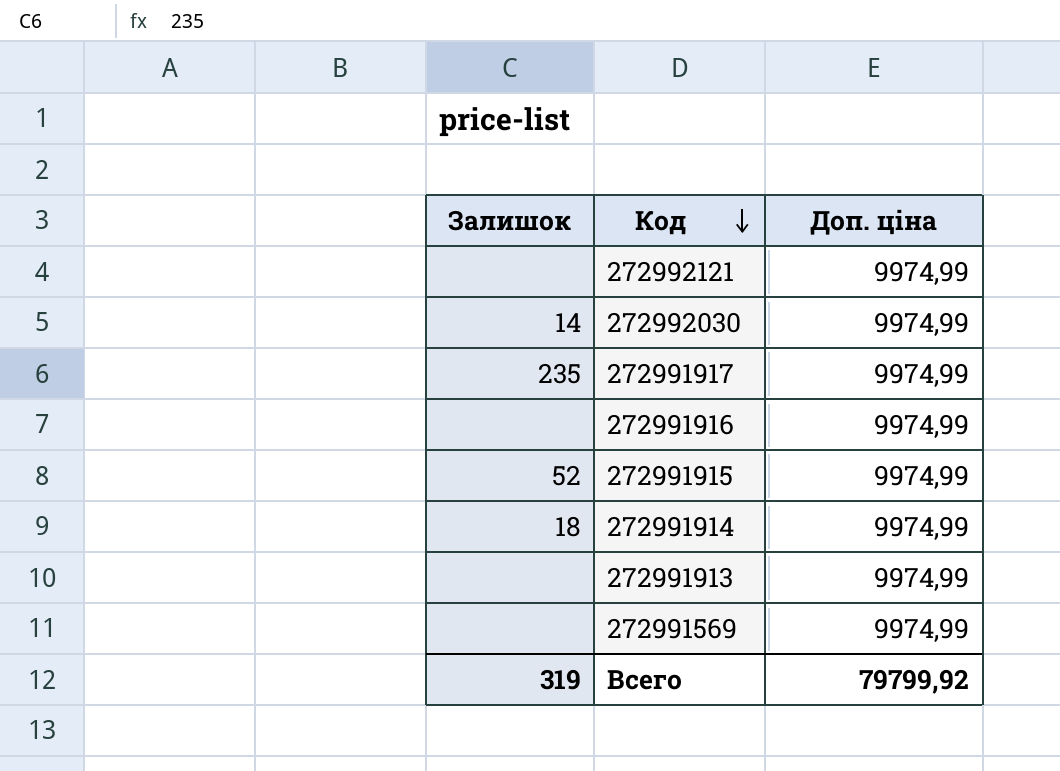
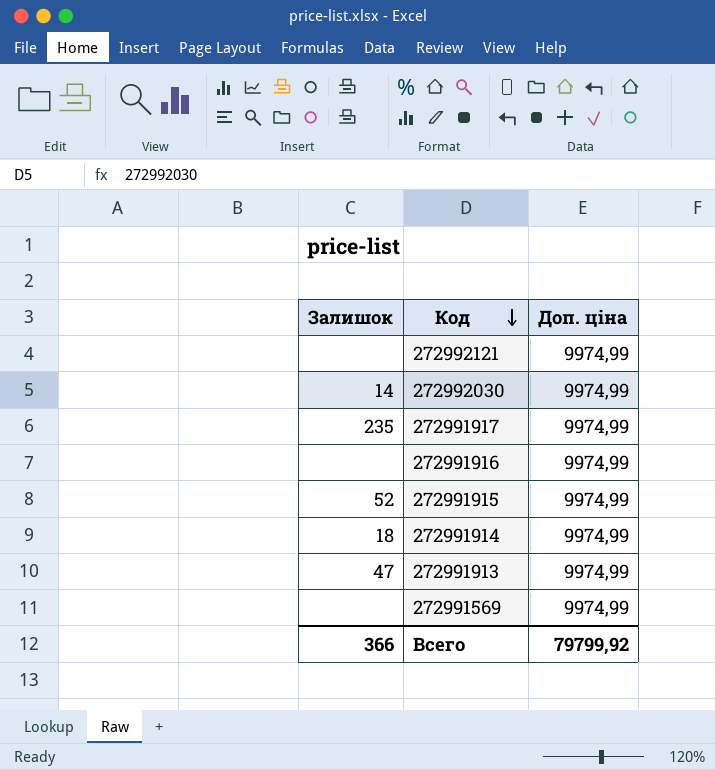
272991913 | Залишок: none -> 47
Всего | Залишок: 319 -> 366

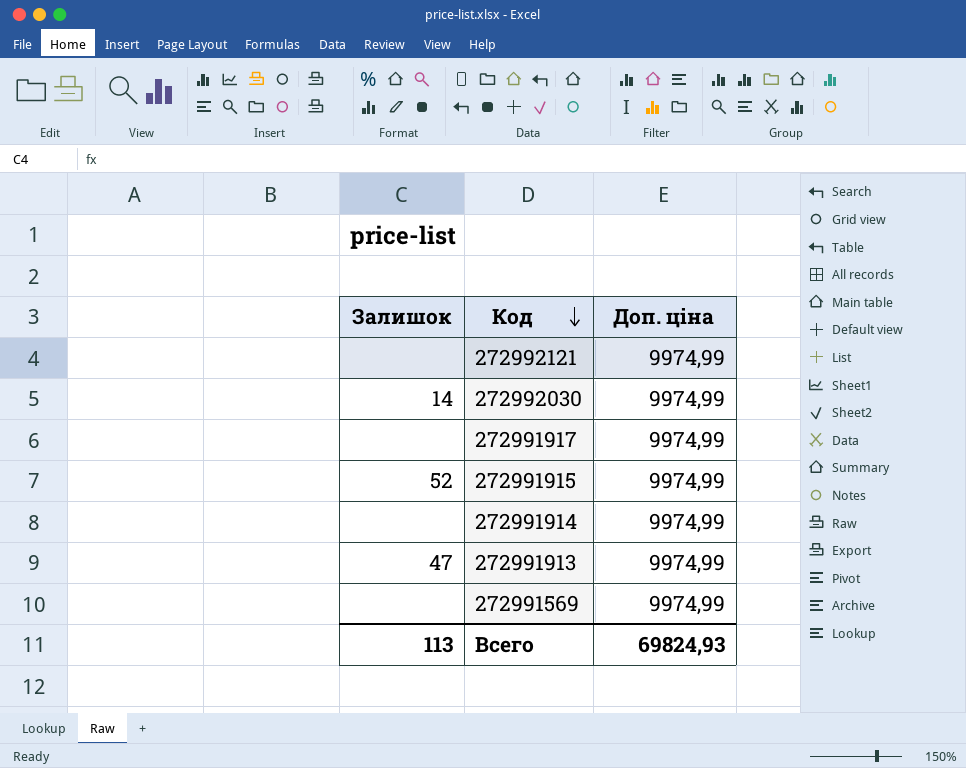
row 272991916: none | 9974,99 -> none
272991917 | Залишок: 235 -> none
272991914 | Залишок: 18 -> none
Всего | Залишок: 366 -> 113
Всего | Доп. ціна: 79799,92 -> 69824,93

